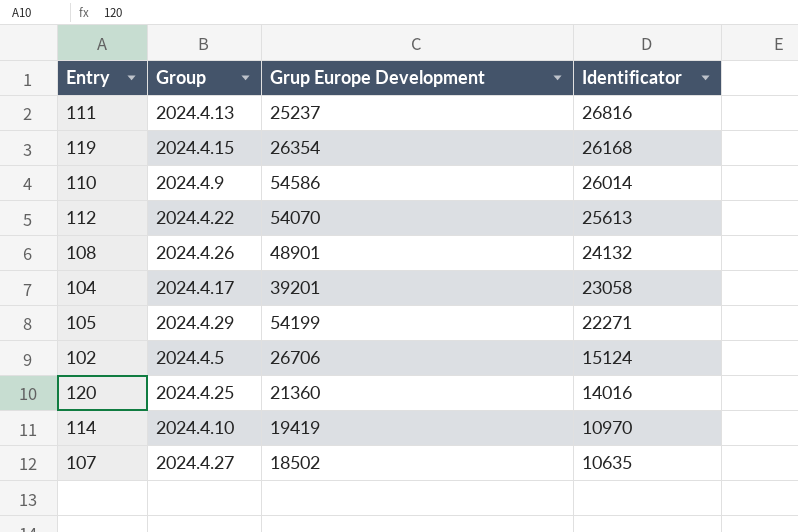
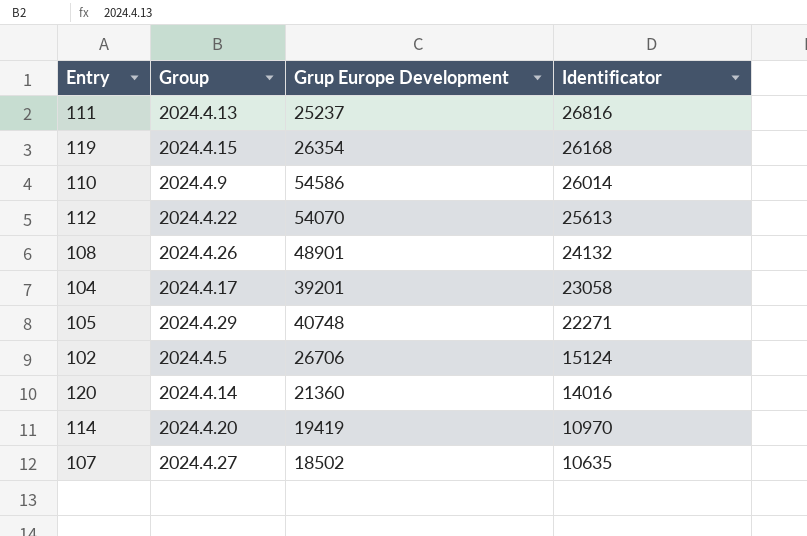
105 | Grup Europe Development: 54199 -> 40748
120 | Group: 2024.4.25 -> 2024.4.14
114 | Group: 2024.4.10 -> 2024.4.20

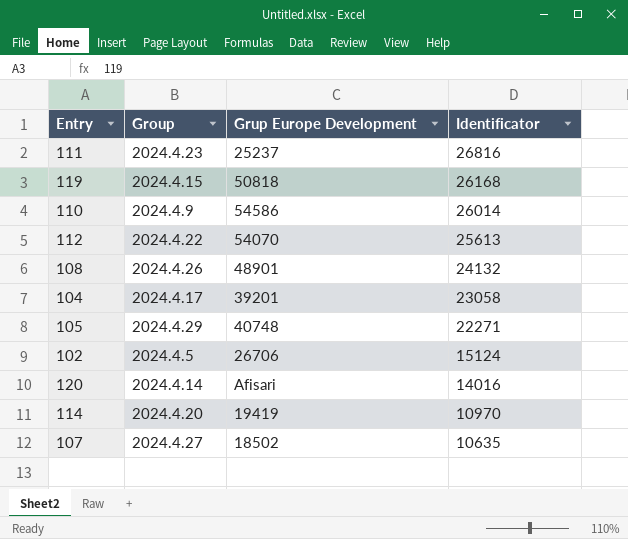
111 | Group: 2024.4.13 -> 2024.4.23
119 | Grup Europe Development: 26354 -> 50818
120 | Grup Europe Development: 21360 -> Afisari

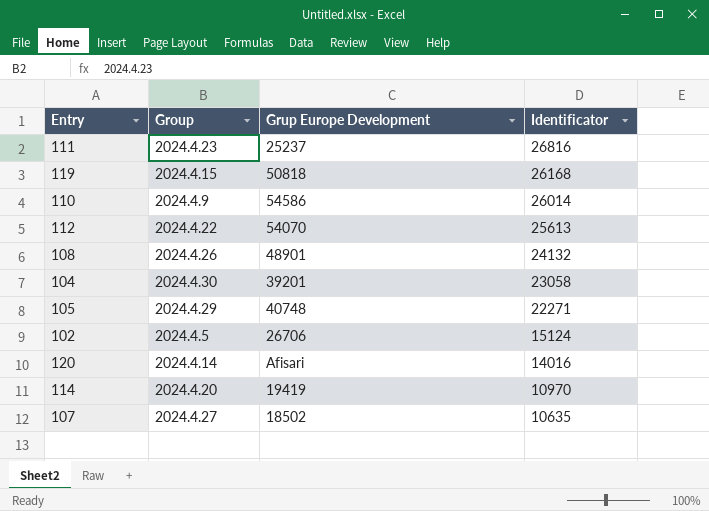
104 | Group: 2024.4.17 -> 2024.4.30

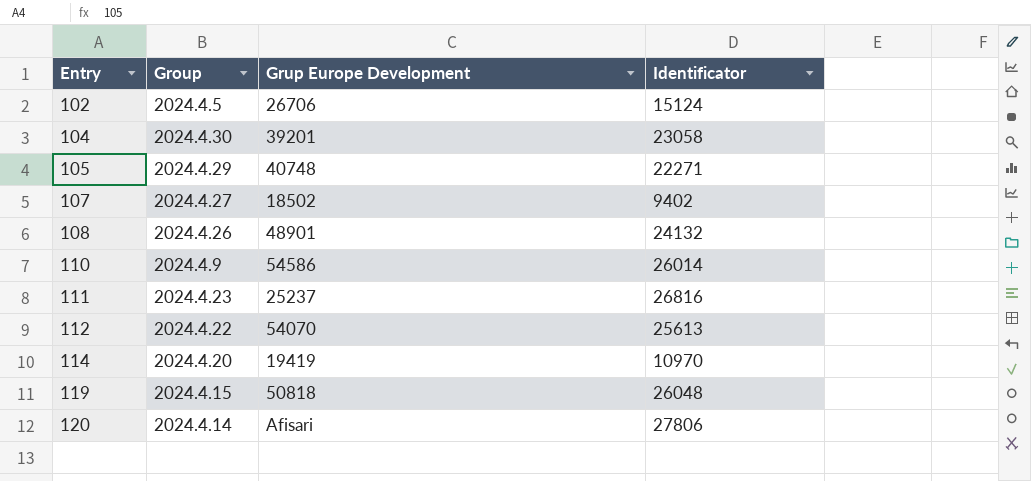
row order: Identificator descending -> Entry ascending
107 | Identificator: 10635 -> 9402
119 | Identificator: 26168 -> 26048
120 | Identificator: 14016 -> 27806

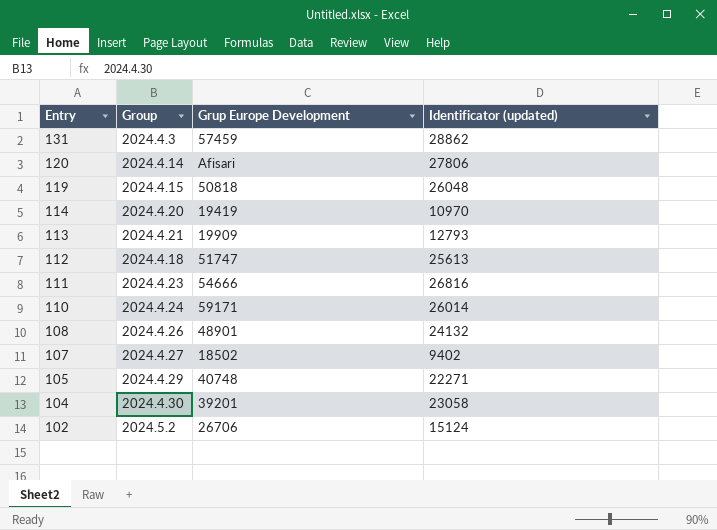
row order: Entry ascending -> Entry descending
column name: Identificator -> Identificator (updated)
row 131: none -> 2024.4.3 | 57459 | 28862
row 113: none -> 2024.4.21 | 19909 | 12793
112 | Group: 2024.4.22 -> 2024.4.18
112 | Grup Europe Development: 54070 -> 51747
111 | Grup Europe Development: 25237 -> 54666
110 | Group: 2024.4.9 -> 2024.4.24
110 | Grup Europe Development: 54586 -> 59171
102 | Group: 2024.4.5 -> 2024.5.2

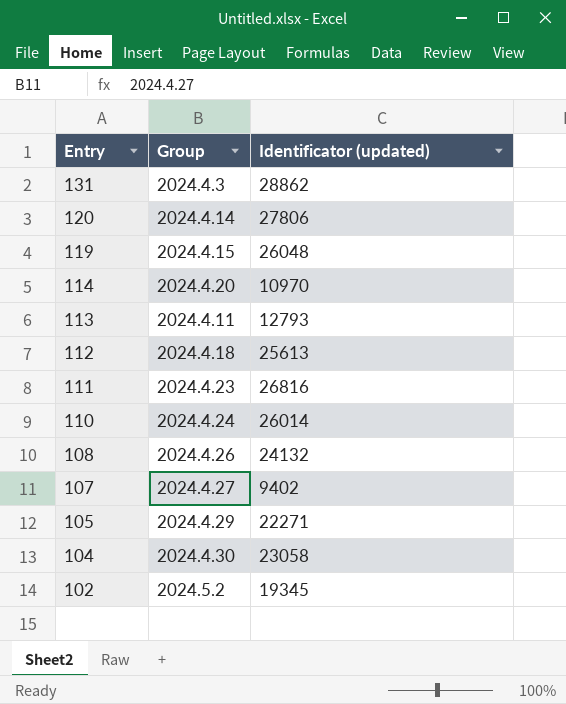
column Grup Europe Development | position: 3 -> none
113 | Group: 2024.4.21 -> 2024.4.11
102 | Identificator (updated): 15124 -> 19345

